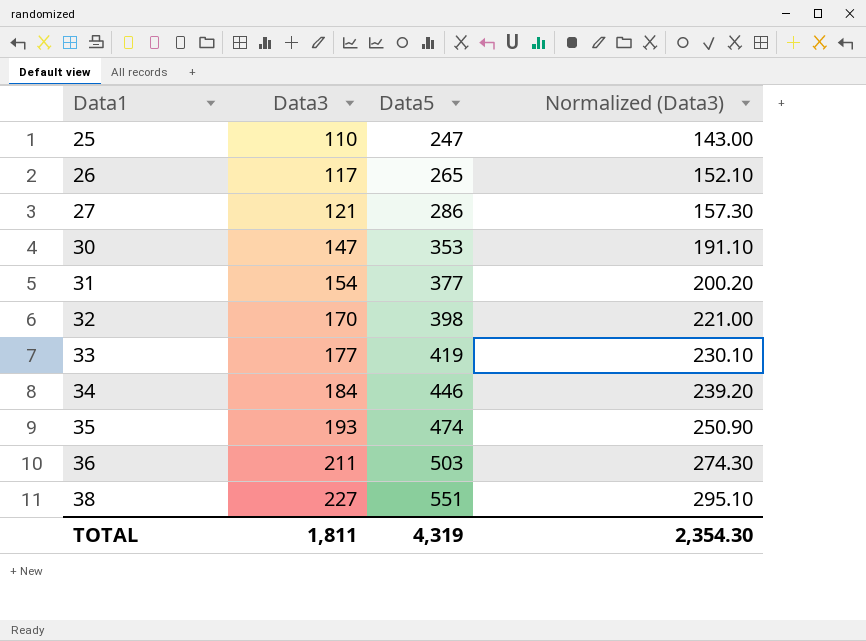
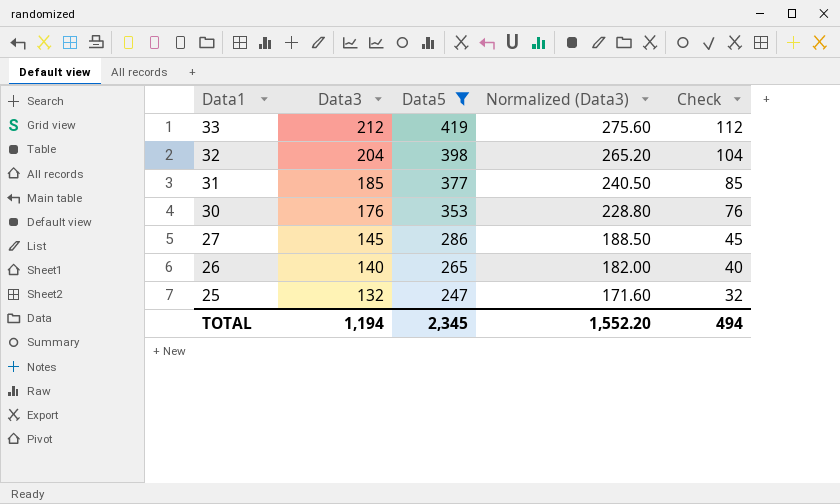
filter: none -> Data5 <= 419
row order: Data1 ascending -> Data1 descending
column Check | formula: none -> [Data3] - 100
33 | Data3: 177 -> 212
33 | Normalized (Data3): 230.10 -> 275.60
32 | Data3: 170 -> 204
32 | Normalized (Data3): 221.00 -> 265.20
31 | Data3: 154 -> 185
31 | Normalized (Data3): 200.20 -> 240.50
30 | Data3: 147 -> 176
30 | Normalized (Data3): 191.10 -> 228.80
27 | Data3: 121 -> 145
27 | Normalized (Data3): 157.30 -> 188.50
26 | Data3: 117 -> 140
26 | Normalized (Data3): 152.10 -> 182.00
25 | Data3: 110 -> 132
25 | Normalized (Data3): 143.00 -> 171.60
TOTAL | Data3: 1,811 -> 1,194
TOTAL | Data5: 4,319 -> 2,345
TOTAL | Normalized (Data3): 2,354.30 -> 1,552.20

